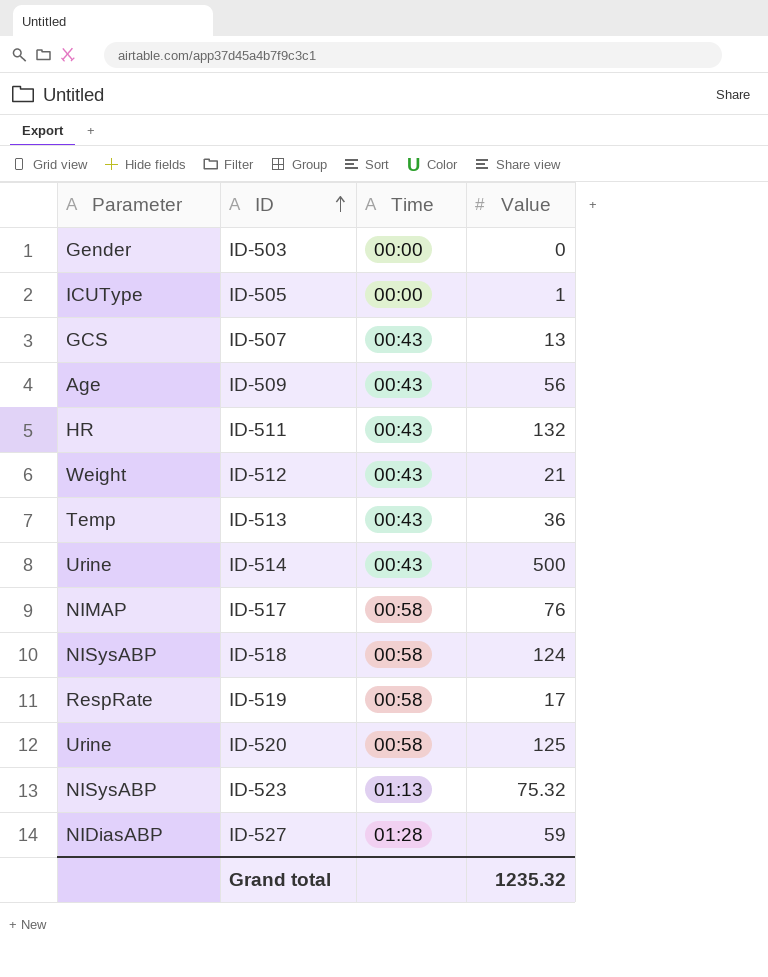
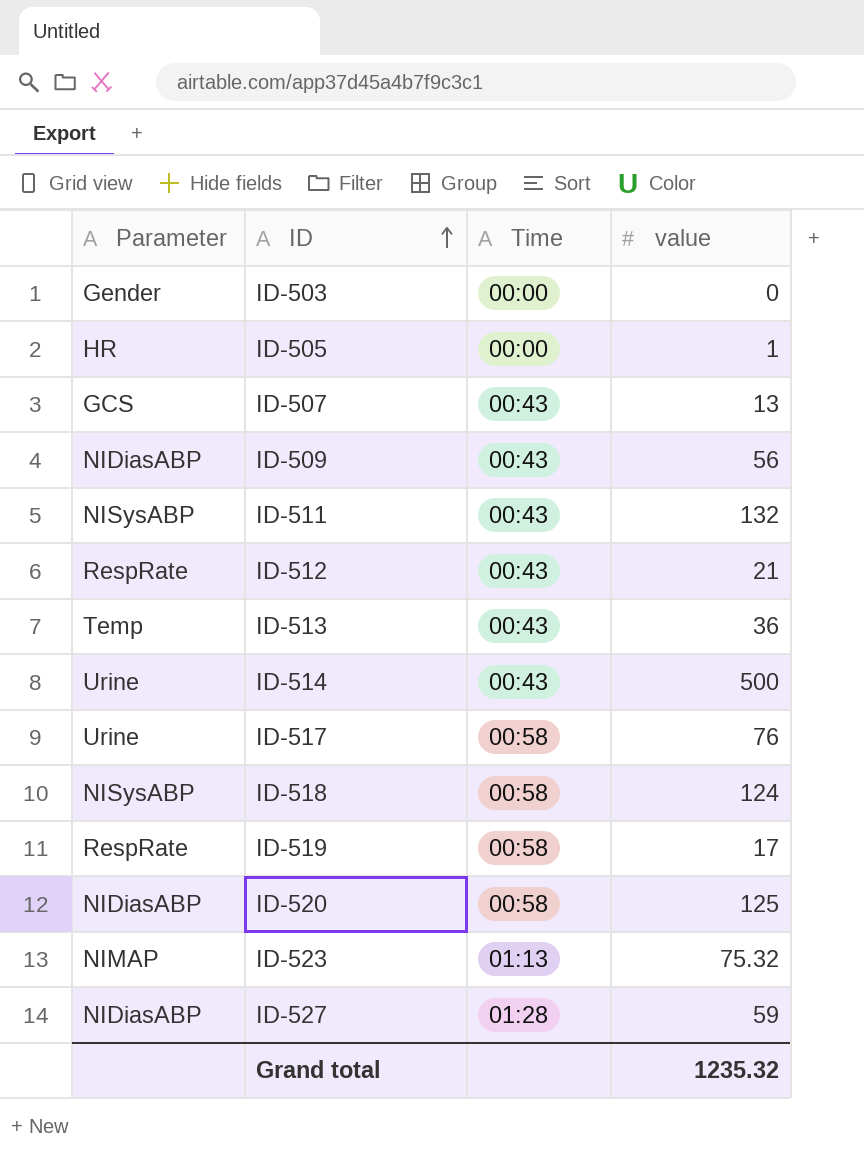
column name: Value -> value
ID-505 | Parameter: ICUType -> HR
ID-509 | Parameter: Age -> NIDiasABP
ID-511 | Parameter: HR -> NISysABP
ID-512 | Parameter: Weight -> RespRate
ID-517 | Parameter: NIMAP -> Urine
ID-520 | Parameter: Urine -> NIDiasABP
ID-523 | Parameter: NISysABP -> NIMAP

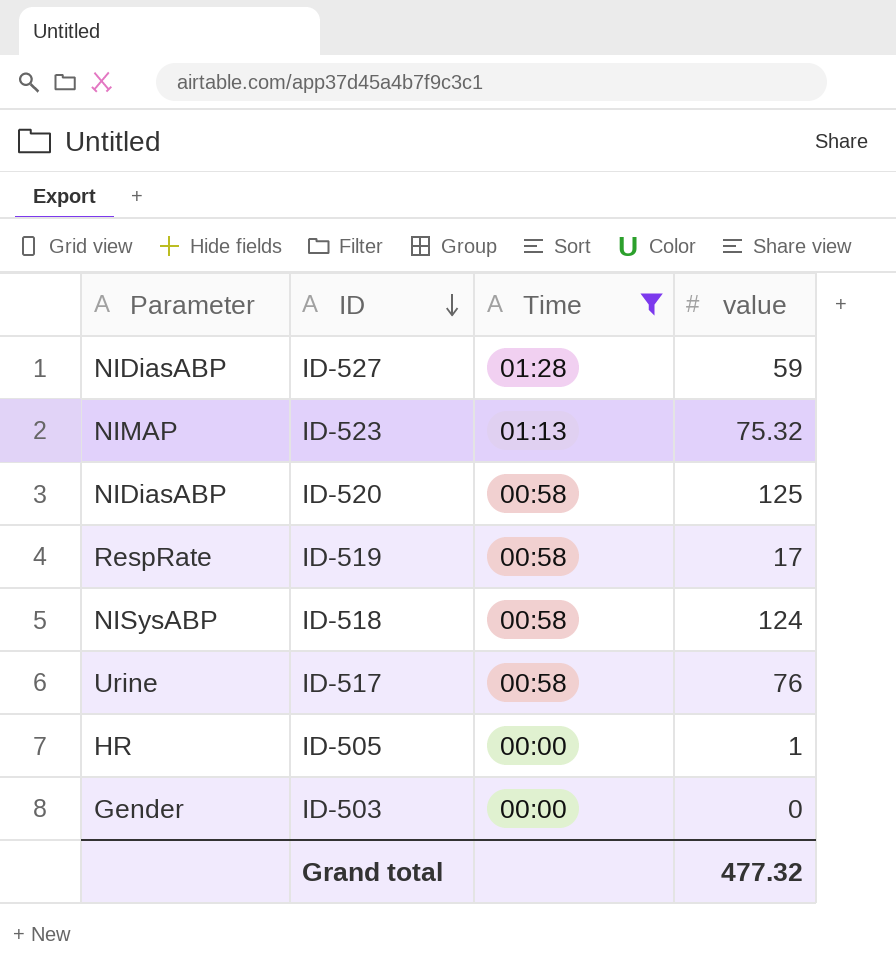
filter: none -> Time != 00:43
row order: ID ascending -> ID descending
Grand total | value: 1235.32 -> 477.32

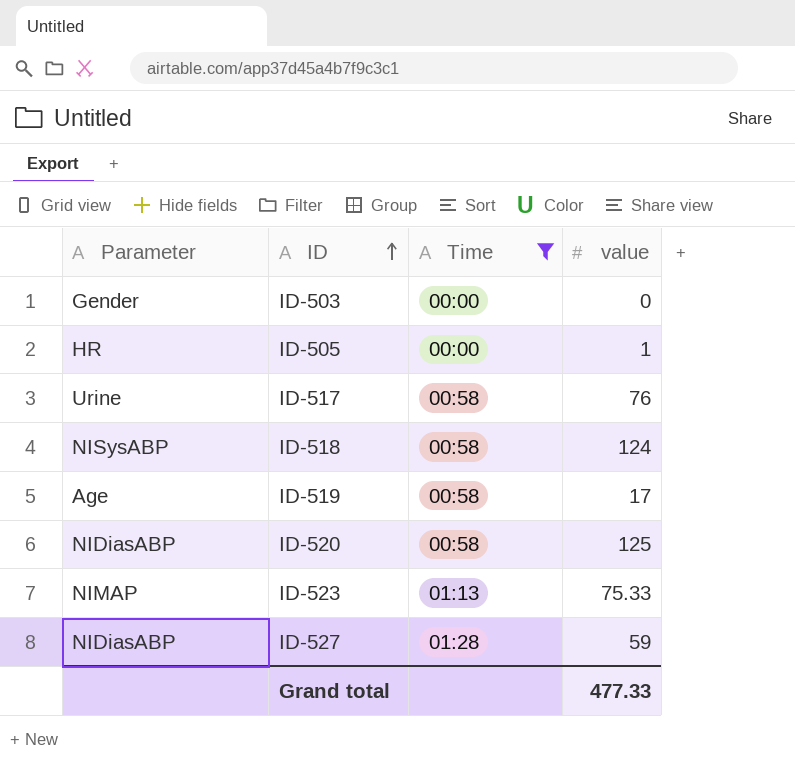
row order: ID descending -> ID ascending
ID-519 | Parameter: RespRate -> Age
ID-523 | value: 75.32 -> 75.33
Grand total | value: 477.32 -> 477.33

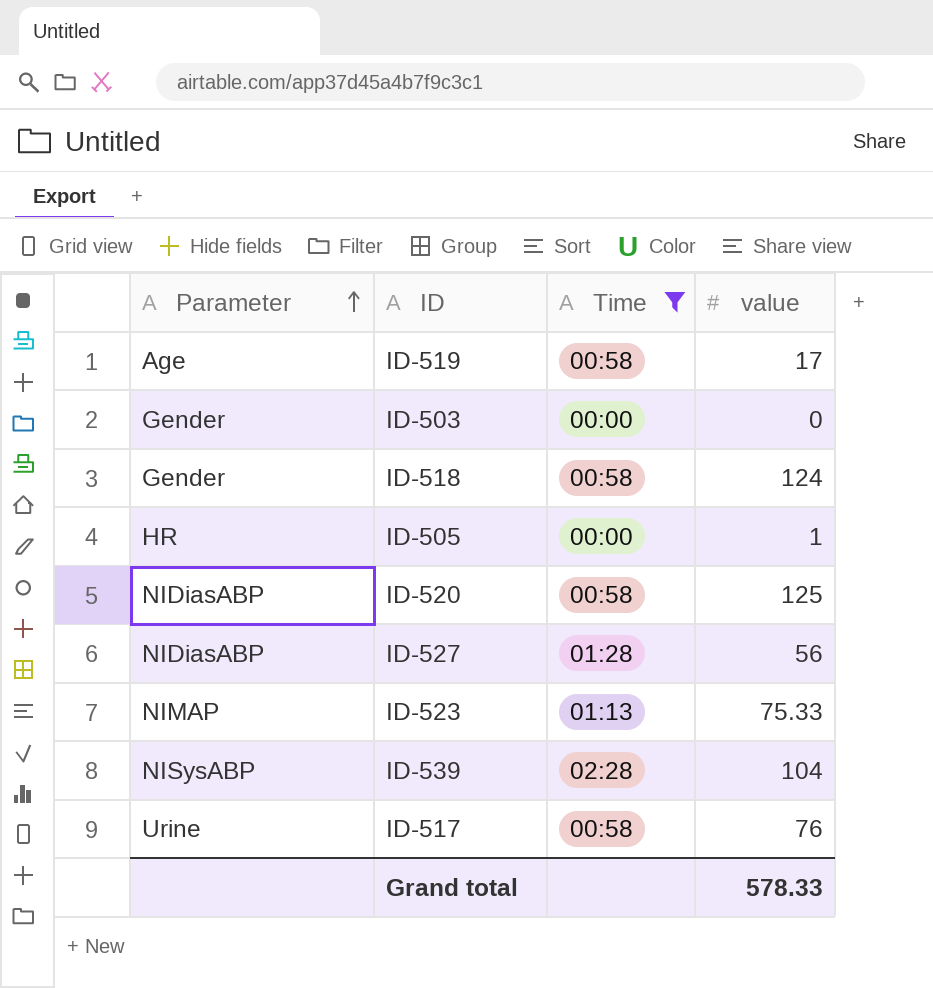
row order: ID ascending -> Parameter ascending
ID-518 | Parameter: NISysABP -> Gender
ID-527 | value: 59 -> 56
row ID-539: none -> NISysABP | 02:28 | 104
Grand total | value: 477.33 -> 578.33

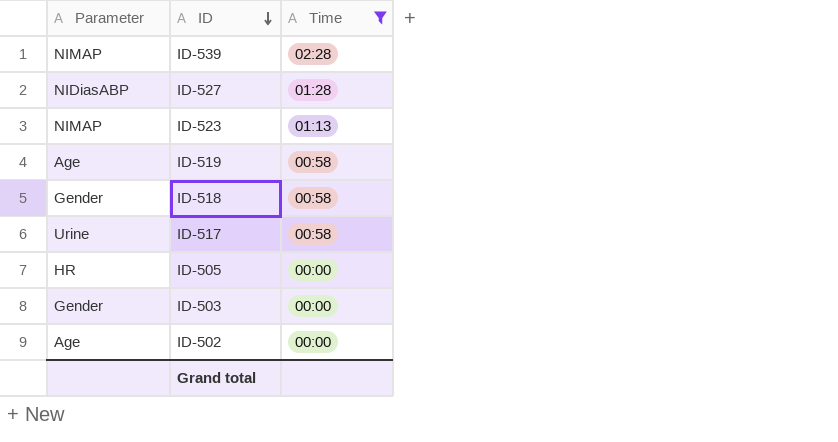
row order: Parameter ascending -> ID descending
column value | position: 4 -> none
row ID-520: NIDiasABP | 00:58 | 125 -> none
ID-539 | Parameter: NISysABP -> NIMAP
row ID-502: none -> Age | 00:00

